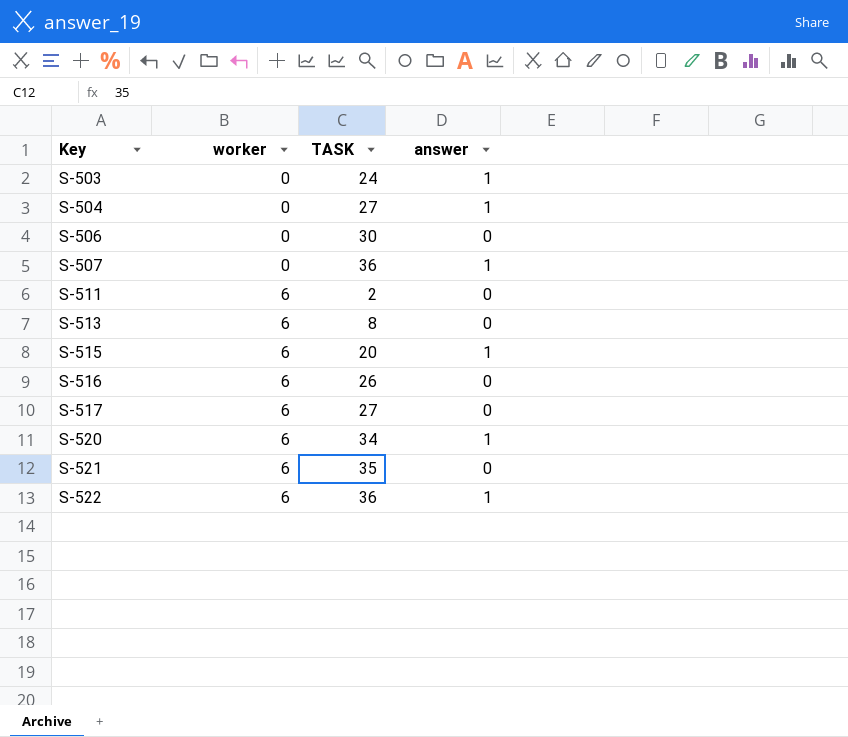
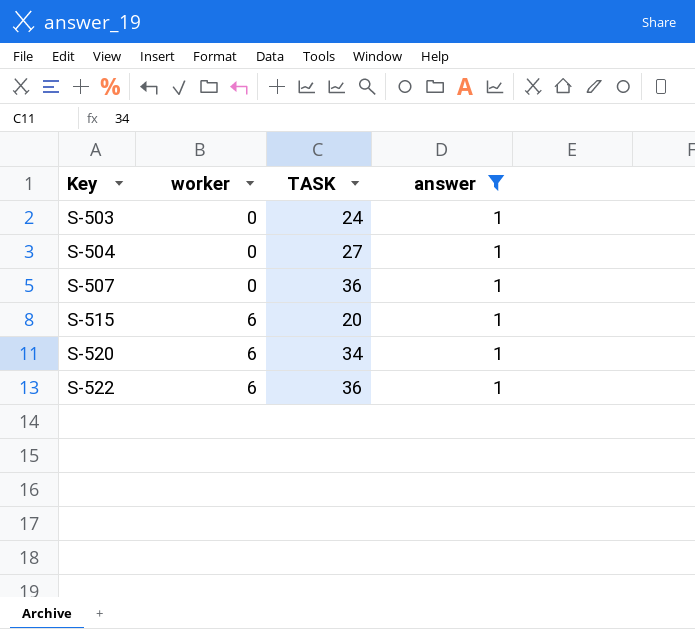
filter: none -> answer = 1

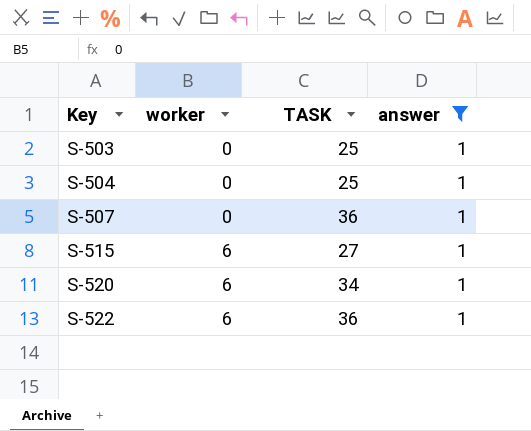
S-503 | TASK: 24 -> 25
S-504 | TASK: 27 -> 25
S-515 | TASK: 20 -> 27

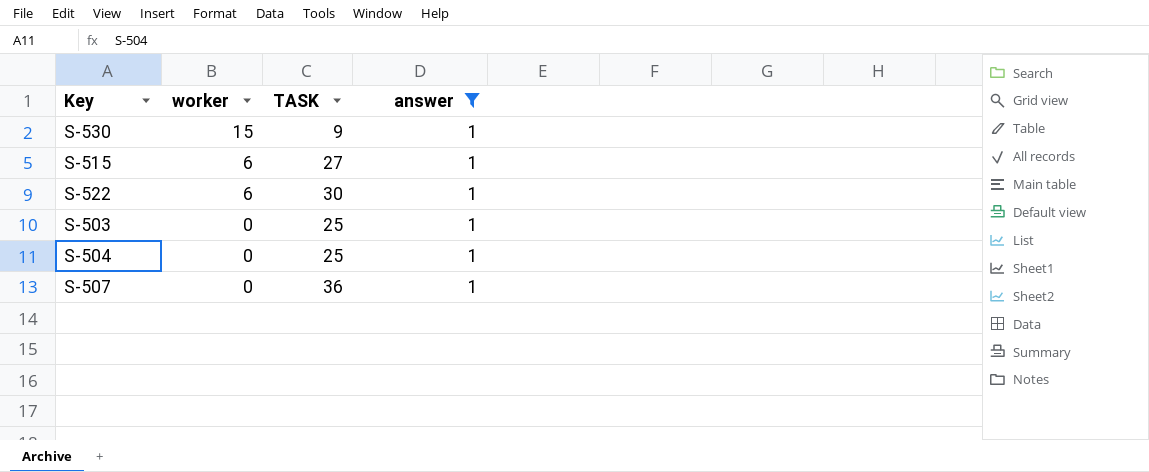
row order: Key ascending -> worker descending
row S-520: 6 | 34 | 1 -> none
row S-530: none -> 15 | 9 | 1
S-522 | TASK: 36 -> 30

